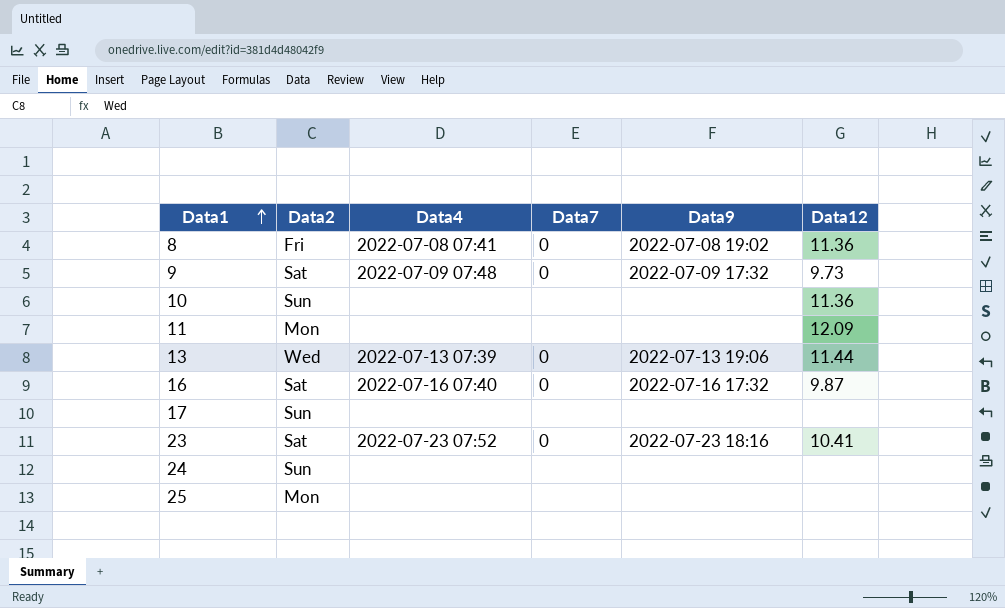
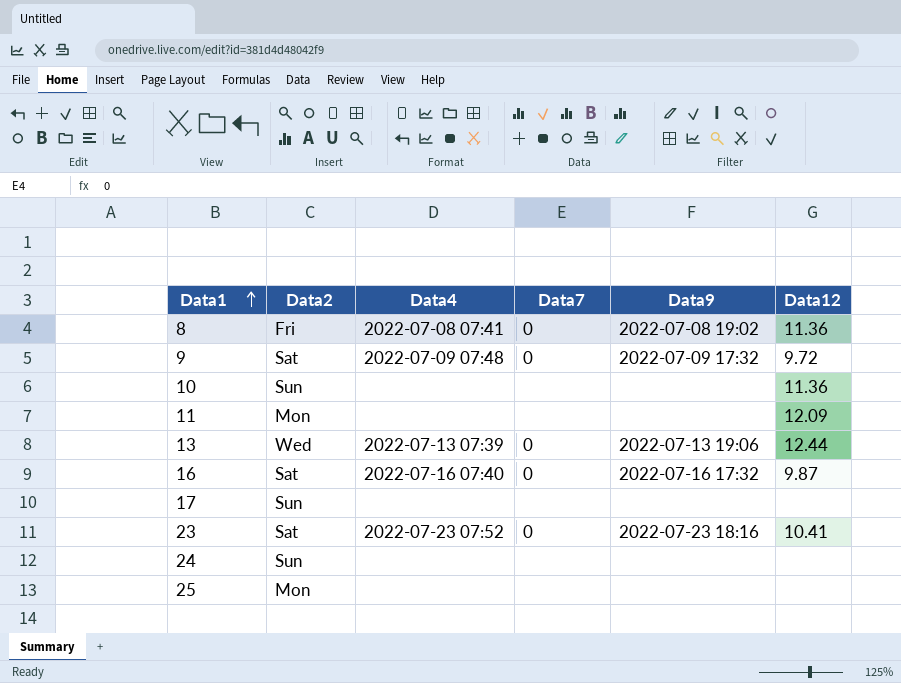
9 | Data12: 9.73 -> 9.72
13 | Data12: 11.44 -> 12.44

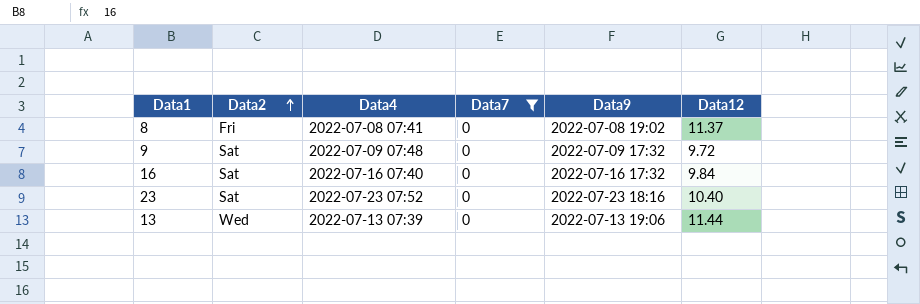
filter: none -> Data7 = 0
row order: Data1 ascending -> Data2 ascending
8 | Data12: 11.36 -> 11.37
16 | Data12: 9.87 -> 9.84
23 | Data12: 10.41 -> 10.40
13 | Data12: 12.44 -> 11.44

